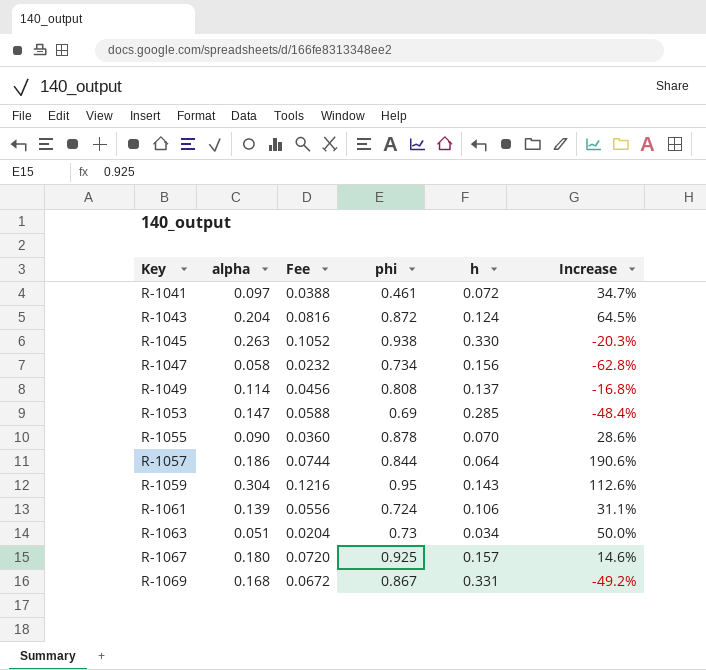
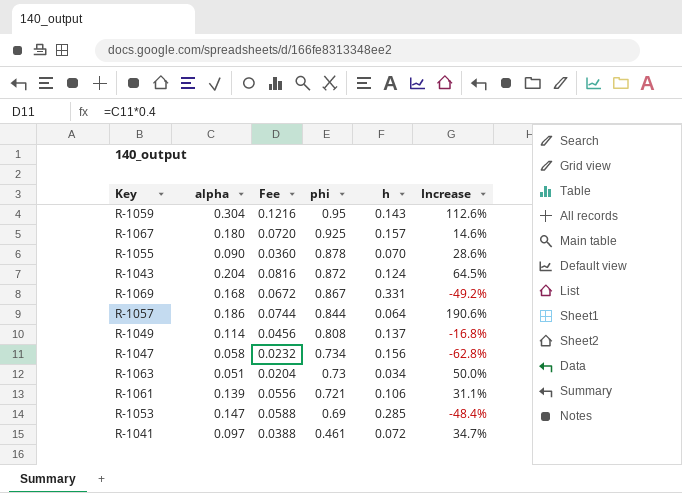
row order: Key ascending -> phi descending
row R-1045: 0.263 | 0.1052 | 0.938 | 0.330 | -20.3% -> none
R-1061 | phi: 0.724 -> 0.721

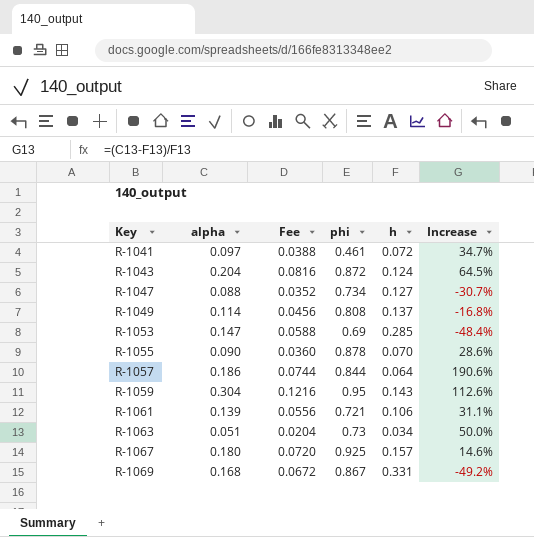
row order: phi descending -> Key ascending
R-1047 | alpha: 0.058 -> 0.088
R-1047 | Fee: 0.0232 -> 0.0352
R-1047 | h: 0.156 -> 0.127
R-1047 | Increase: -62.8% -> -30.7%

